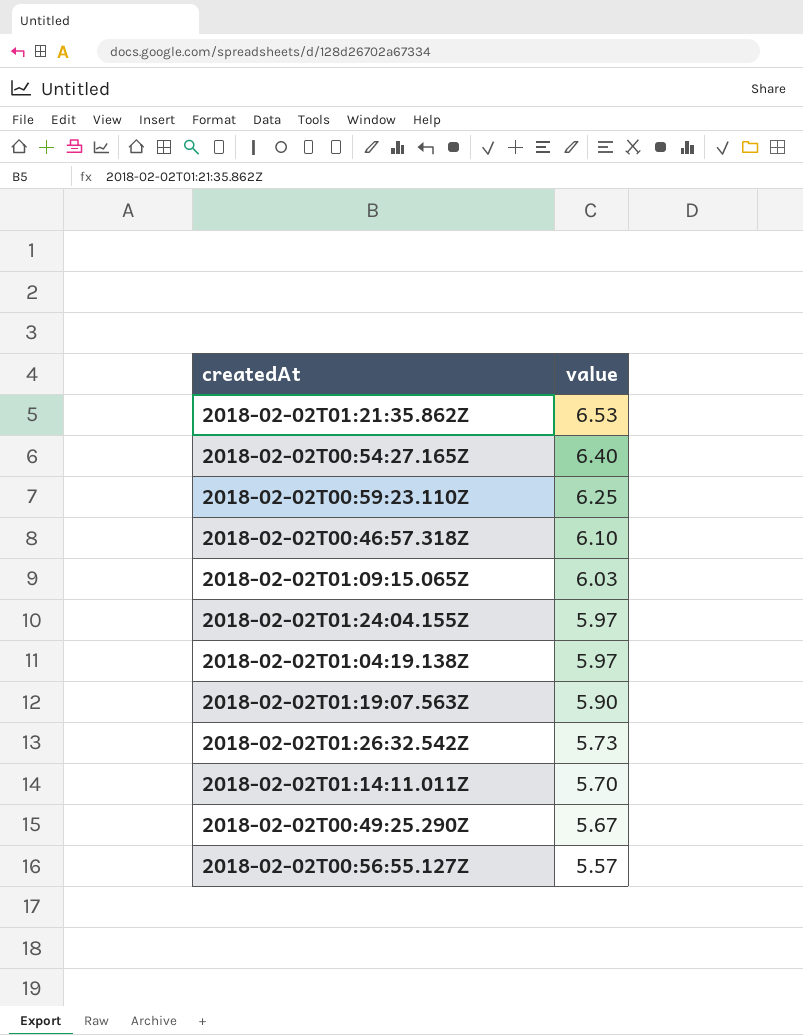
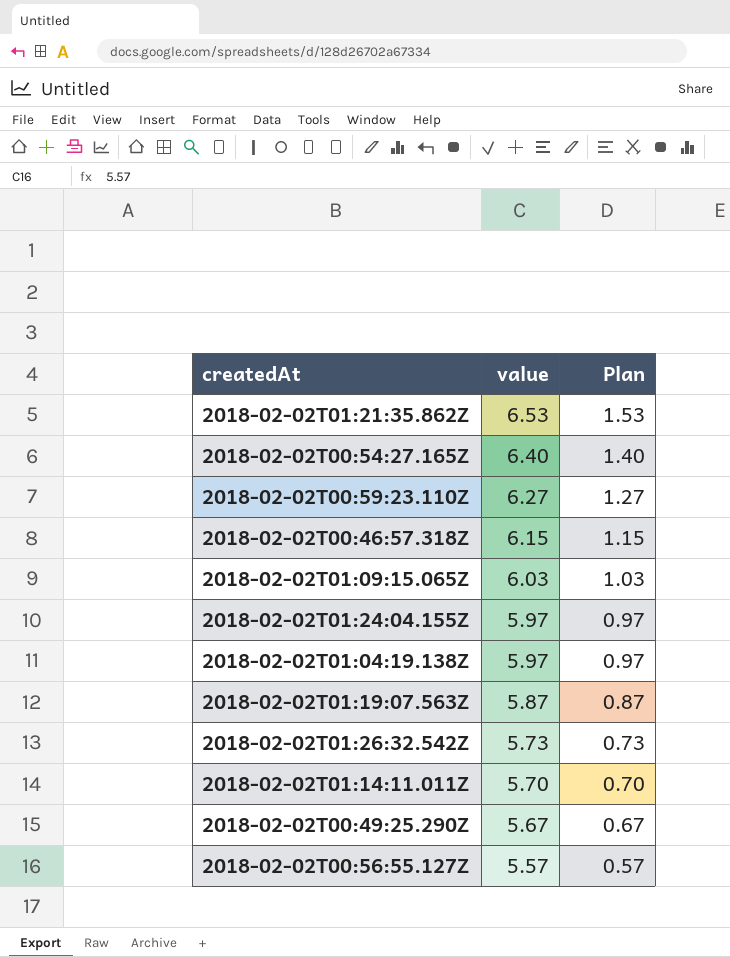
column Plan | formula: none -> [value] - 5
2018-02-02T00:59:23.110Z | value: 6.25 -> 6.27
2018-02-02T00:46:57.318Z | value: 6.10 -> 6.15
2018-02-02T01:19:07.563Z | value: 5.90 -> 5.87

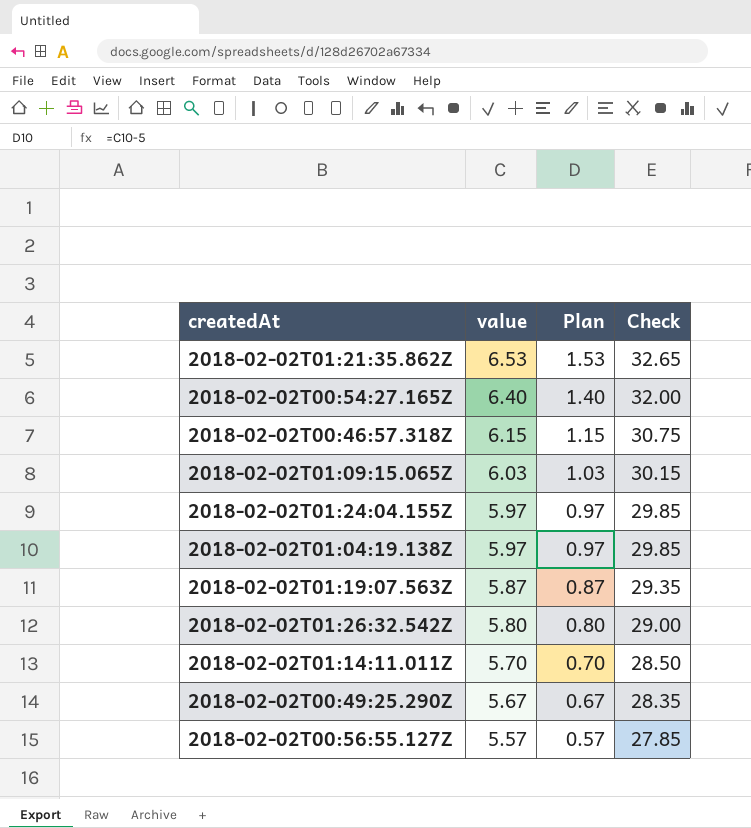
column Check | formula: none -> [value] * 5
row 2018-02-02T00:59:23.110Z: 6.27 | 1.27 -> none
2018-02-02T01:26:32.542Z | value: 5.73 -> 5.80
2018-02-02T01:26:32.542Z | Plan: 0.73 -> 0.80

